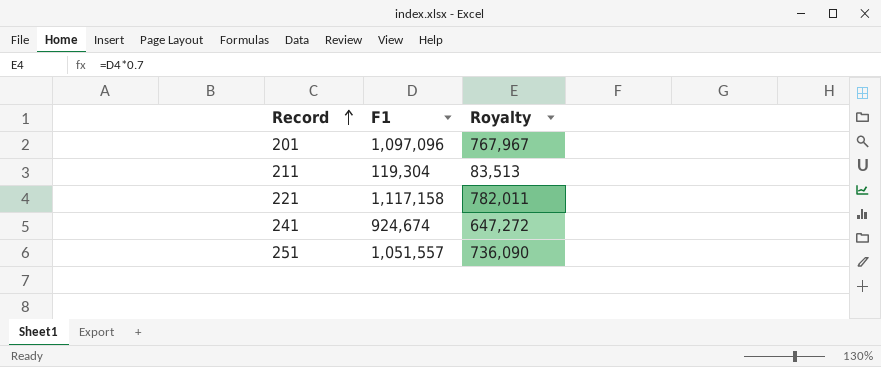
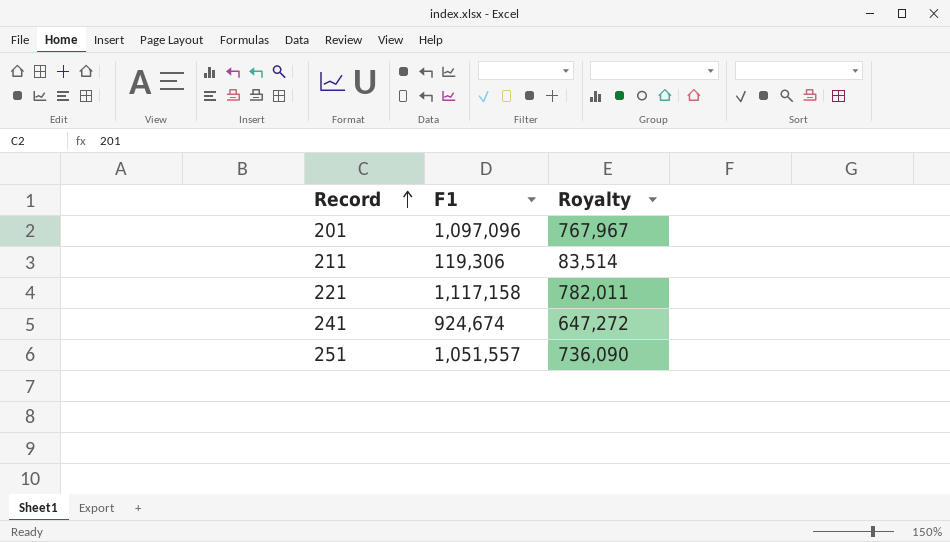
211 | F1: 119,304 -> 119,306
211 | Royalty: 83,513 -> 83,514

